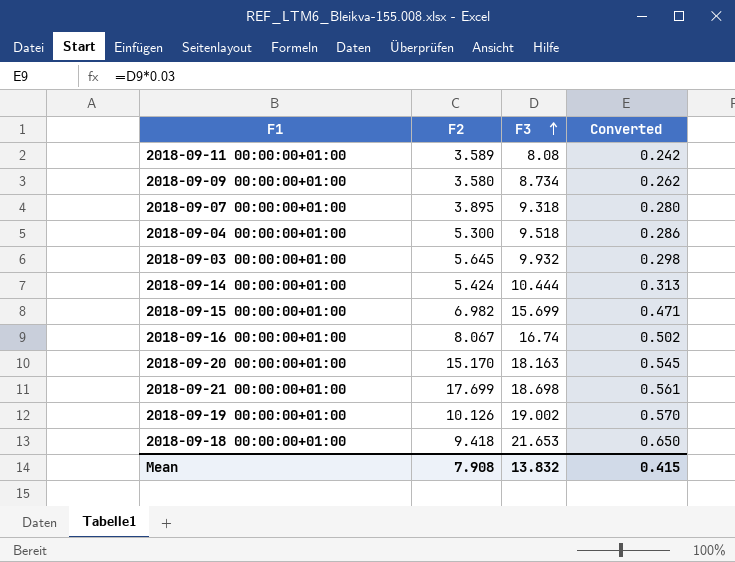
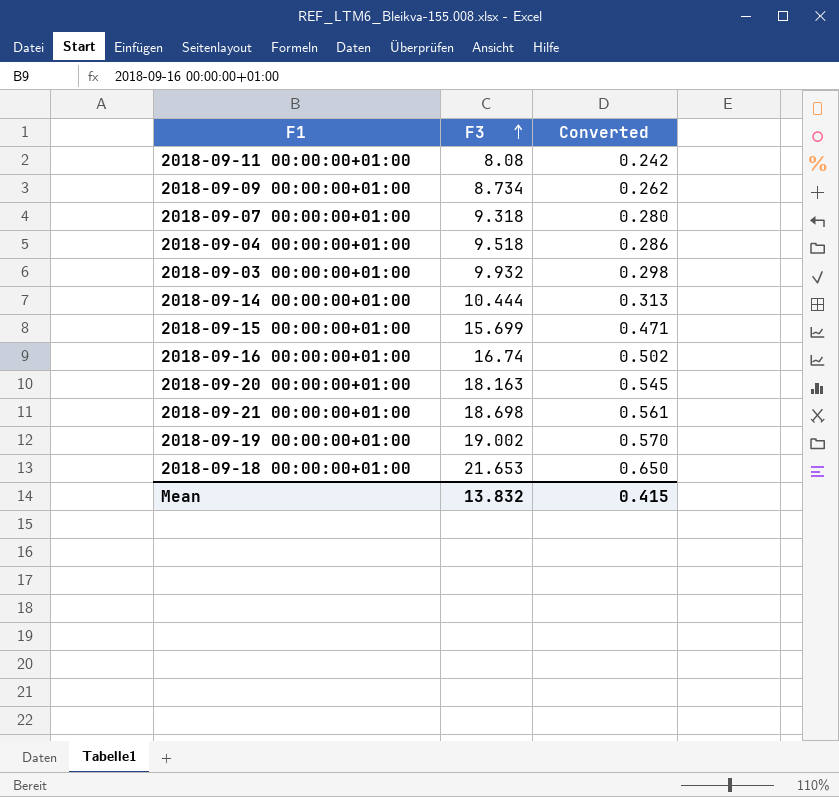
column F2 | position: 2 -> none

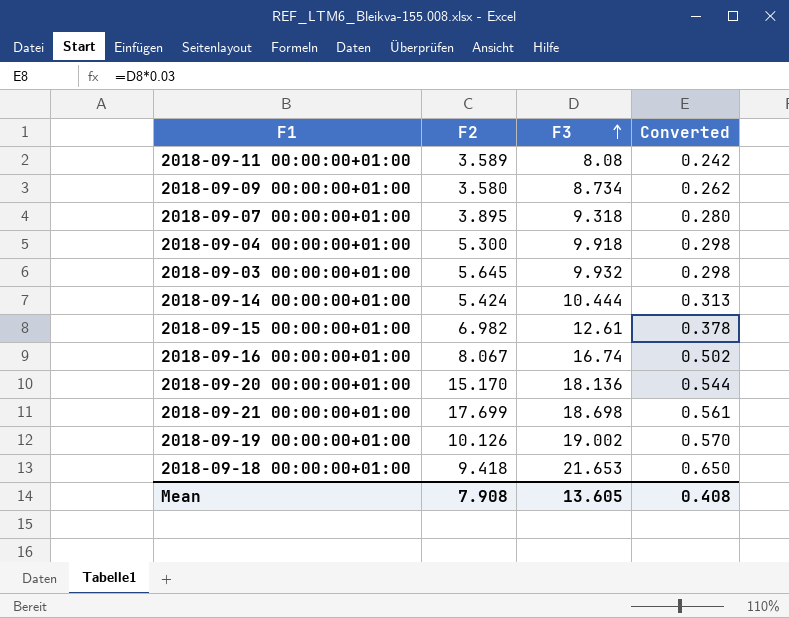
column F2 | position: none -> 2
2018-09-04 00:00:00+01:00 | F3: 9.518 -> 9.918
2018-09-04 00:00:00+01:00 | Converted: 0.286 -> 0.298
2018-09-15 00:00:00+01:00 | F3: 15.699 -> 12.61
2018-09-15 00:00:00+01:00 | Converted: 0.471 -> 0.378
2018-09-20 00:00:00+01:00 | F3: 18.163 -> 18.136
2018-09-20 00:00:00+01:00 | Converted: 0.545 -> 0.544
Mean | F3: 13.832 -> 13.605
Mean | Converted: 0.415 -> 0.408

